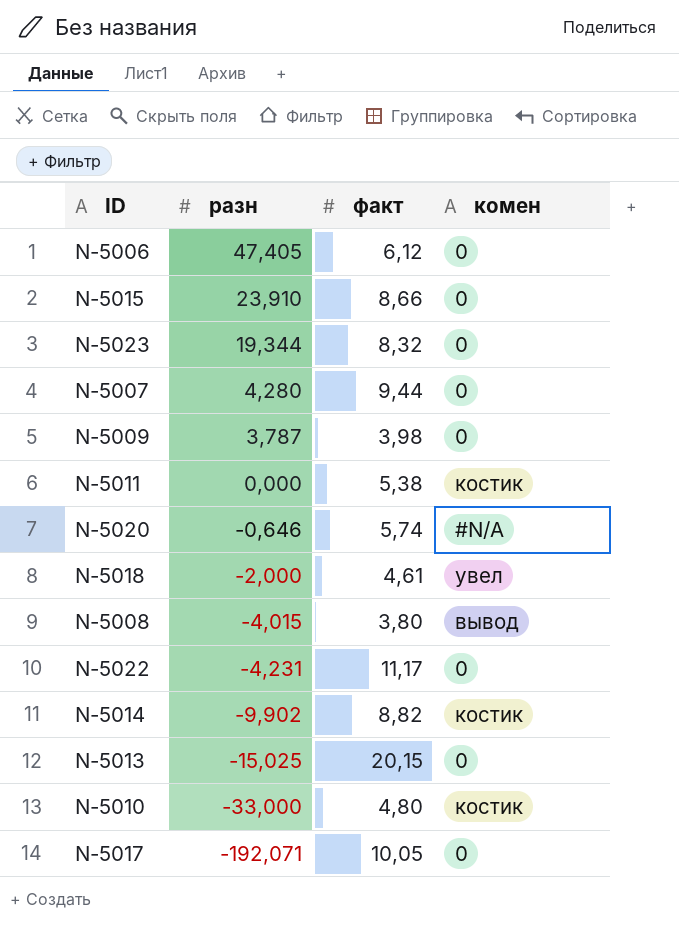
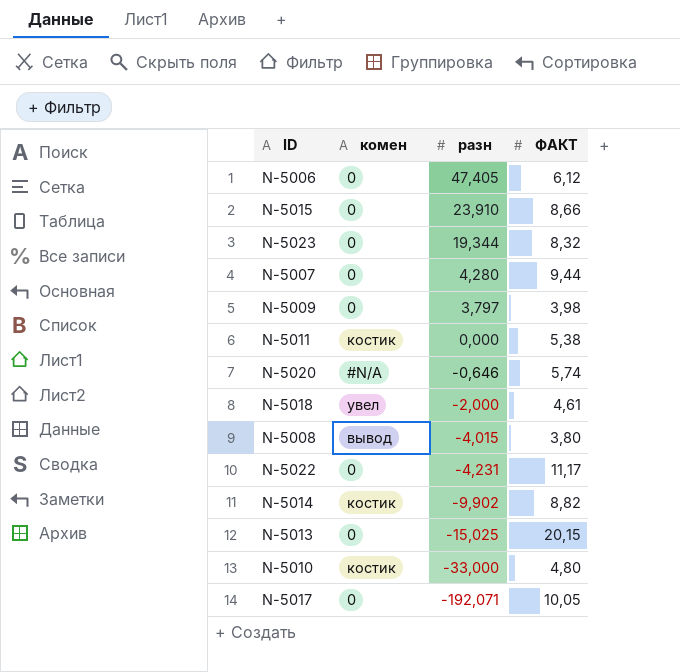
column комен | position: 4 -> 2
column name: факт -> ФАКТ
N-5009 | разн: 3,787 -> 3,797

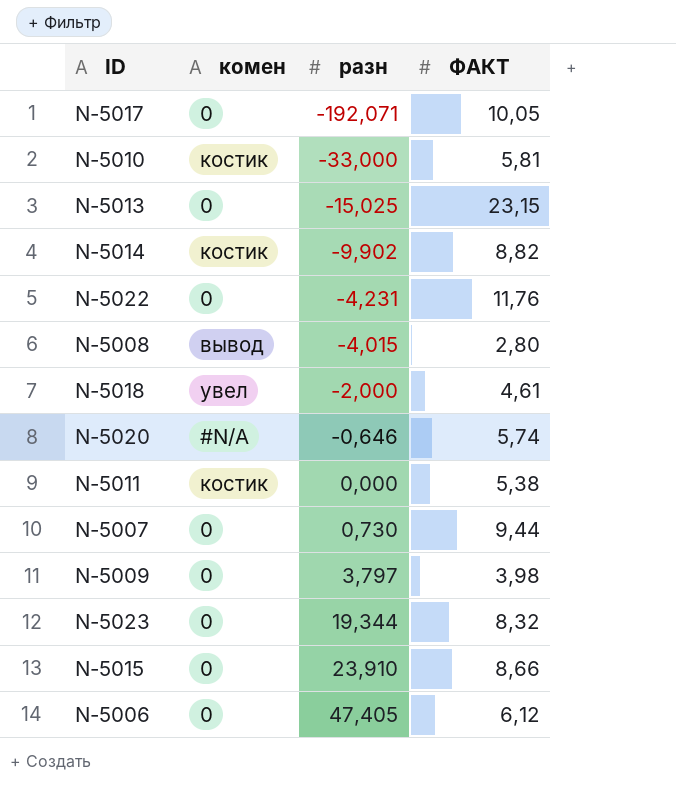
row order: разн descending -> разн ascending
N-5010 | ФАКТ: 4,80 -> 5,81
N-5013 | ФАКТ: 20,15 -> 23,15
N-5022 | ФАКТ: 11,17 -> 11,76
N-5008 | ФАКТ: 3,80 -> 2,80
N-5007 | разн: 4,280 -> 0,730

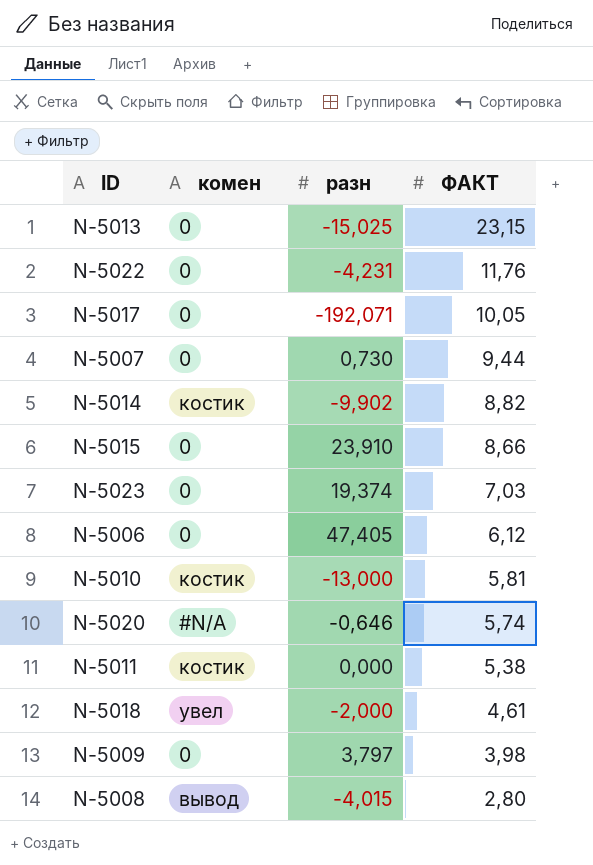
row order: разн ascending -> ФАКТ descending
N-5023 | разн: 19,344 -> 19,374
N-5023 | ФАКТ: 8,32 -> 7,03
N-5010 | разн: -33,000 -> -13,000

